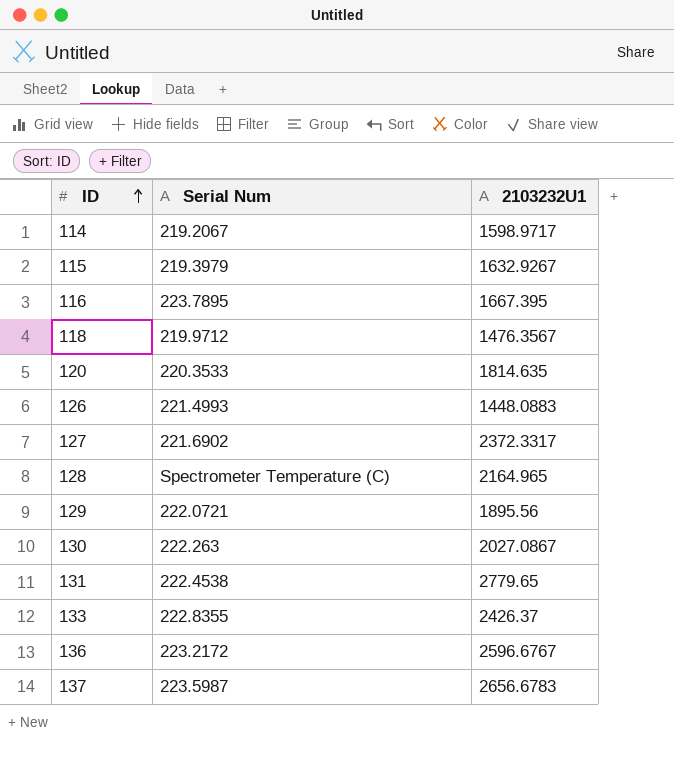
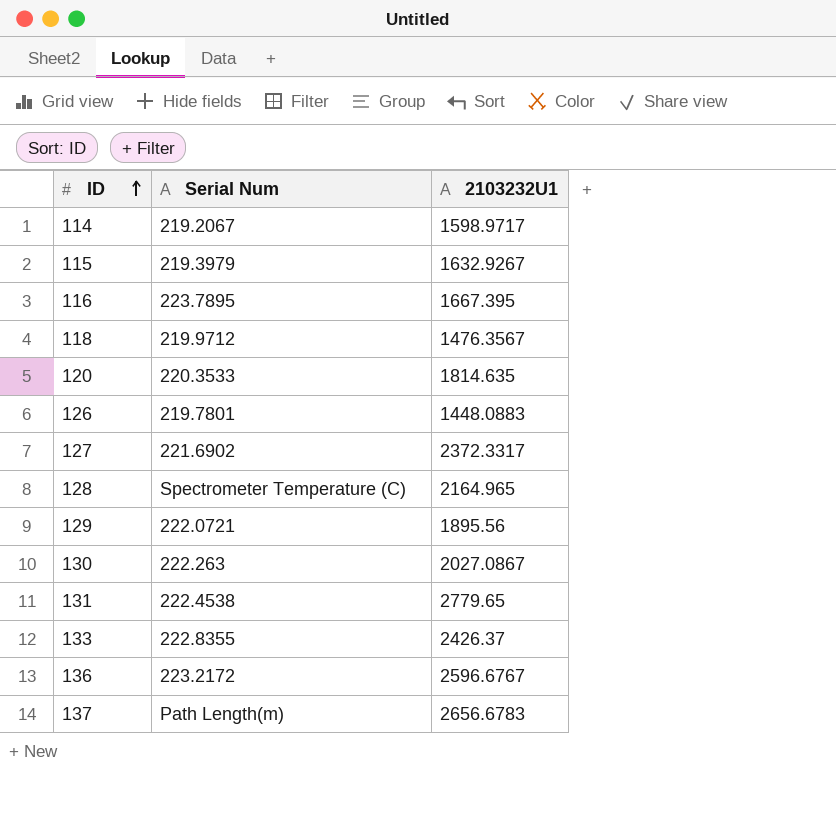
126 | Serial Num: 221.4993 -> 219.7801
137 | Serial Num: 223.5987 -> Path Length(m)

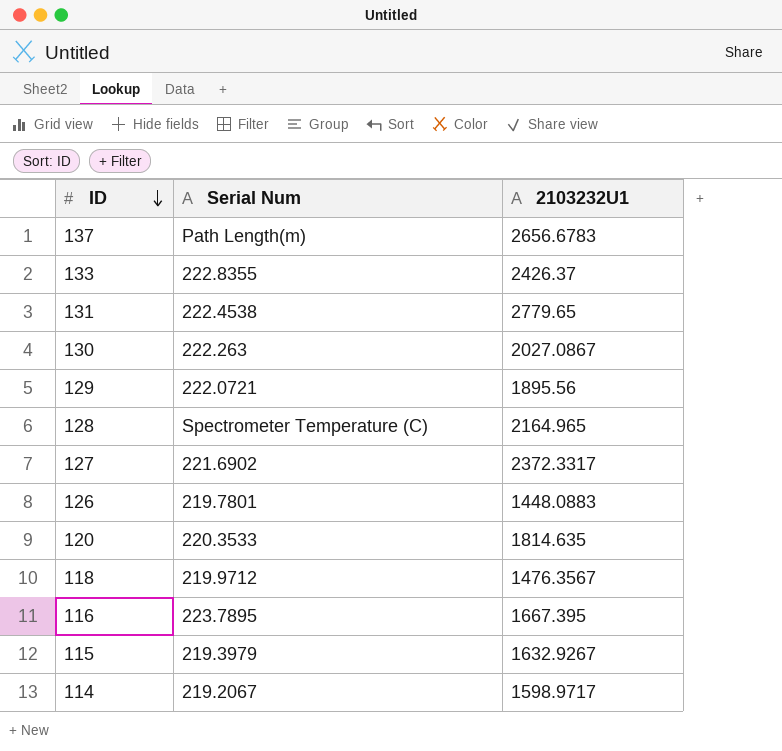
row order: ID ascending -> ID descending
row 136: 223.2172 | 2596.6767 -> none

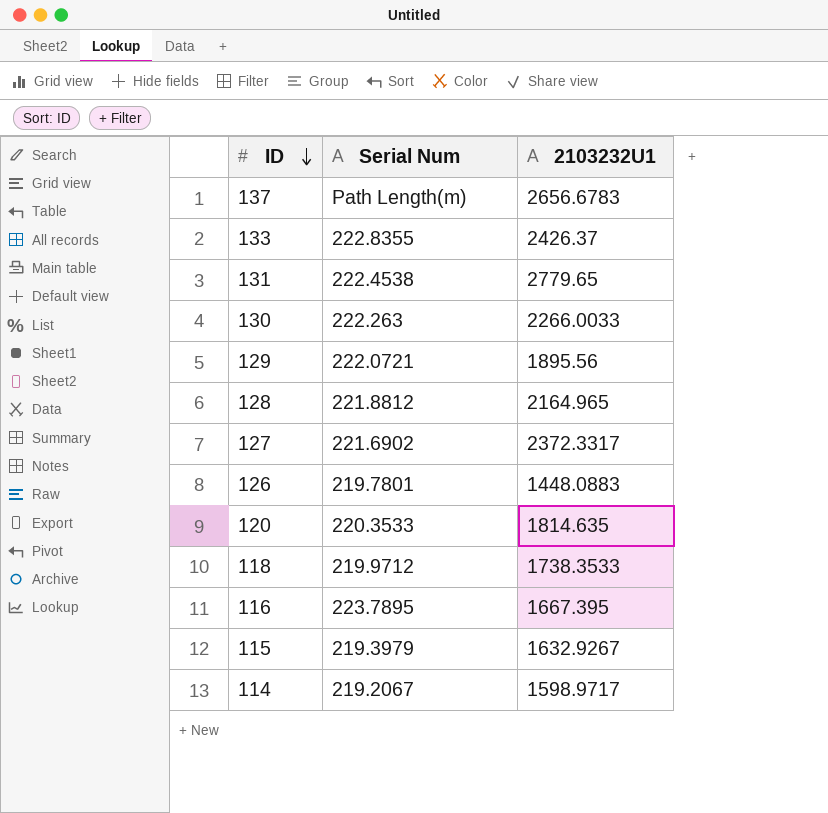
130 | 2103232U1: 2027.0867 -> 2266.0033
128 | Serial Num: Spectrometer Temperature (C) -> 221.8812
118 | 2103232U1: 1476.3567 -> 1738.3533

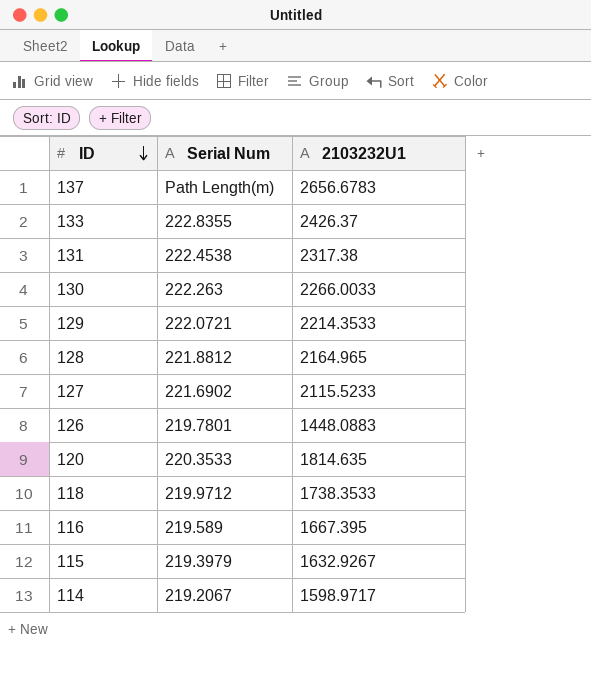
131 | 2103232U1: 2779.65 -> 2317.38
129 | 2103232U1: 1895.56 -> 2214.3533
127 | 2103232U1: 2372.3317 -> 2115.5233
116 | Serial Num: 223.7895 -> 219.589

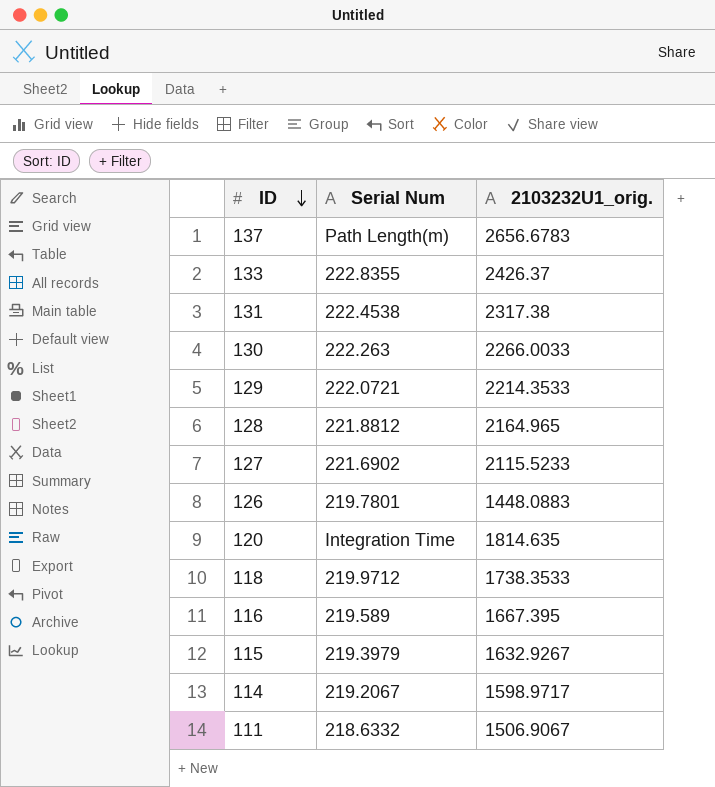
column name: 2103232U1 -> 2103232U1_orig.
120 | Serial Num: 220.3533 -> Integration Time
row 111: none -> 218.6332 | 1506.9067

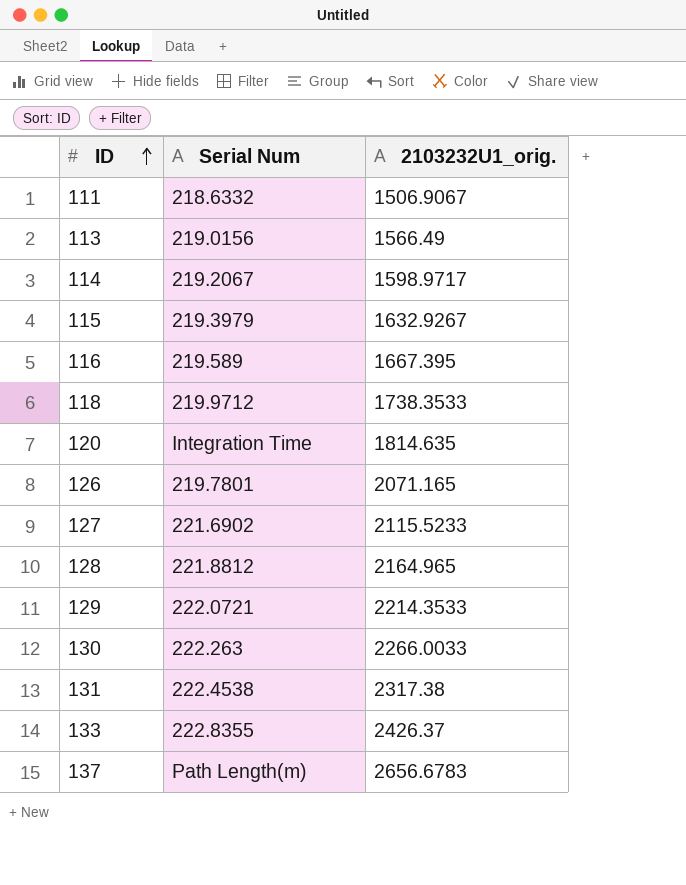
row order: ID descending -> ID ascending
row 113: none -> 219.0156 | 1566.49
126 | 2103232U1_orig.: 1448.0883 -> 2071.165

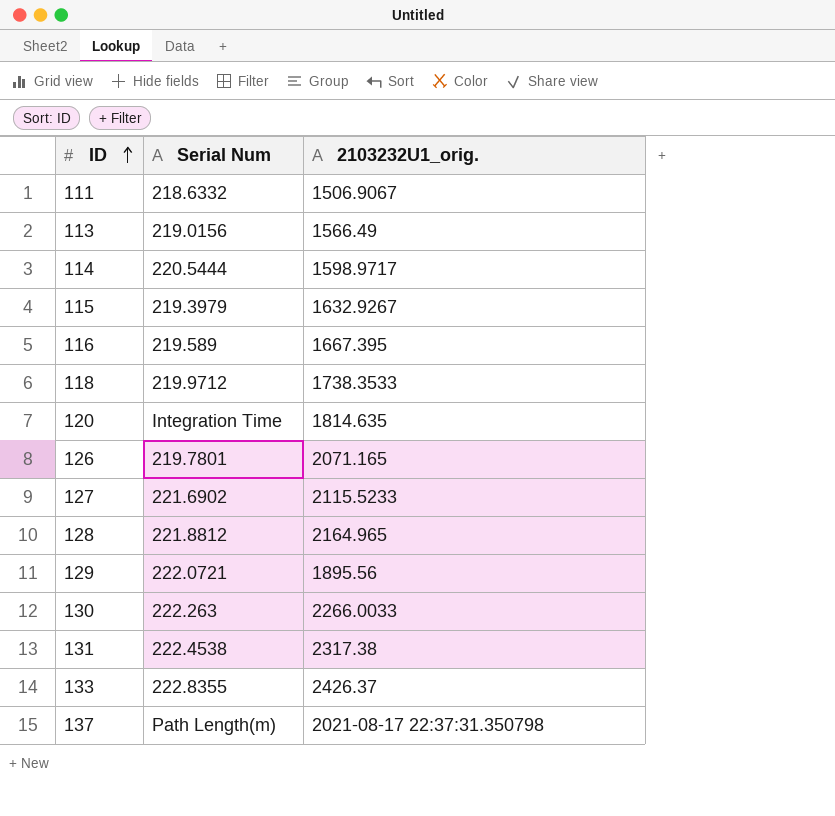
114 | Serial Num: 219.2067 -> 220.5444
129 | 2103232U1_orig.: 2214.3533 -> 1895.56
137 | 2103232U1_orig.: 2656.6783 -> 2021-08-17 22:37:31.350798

